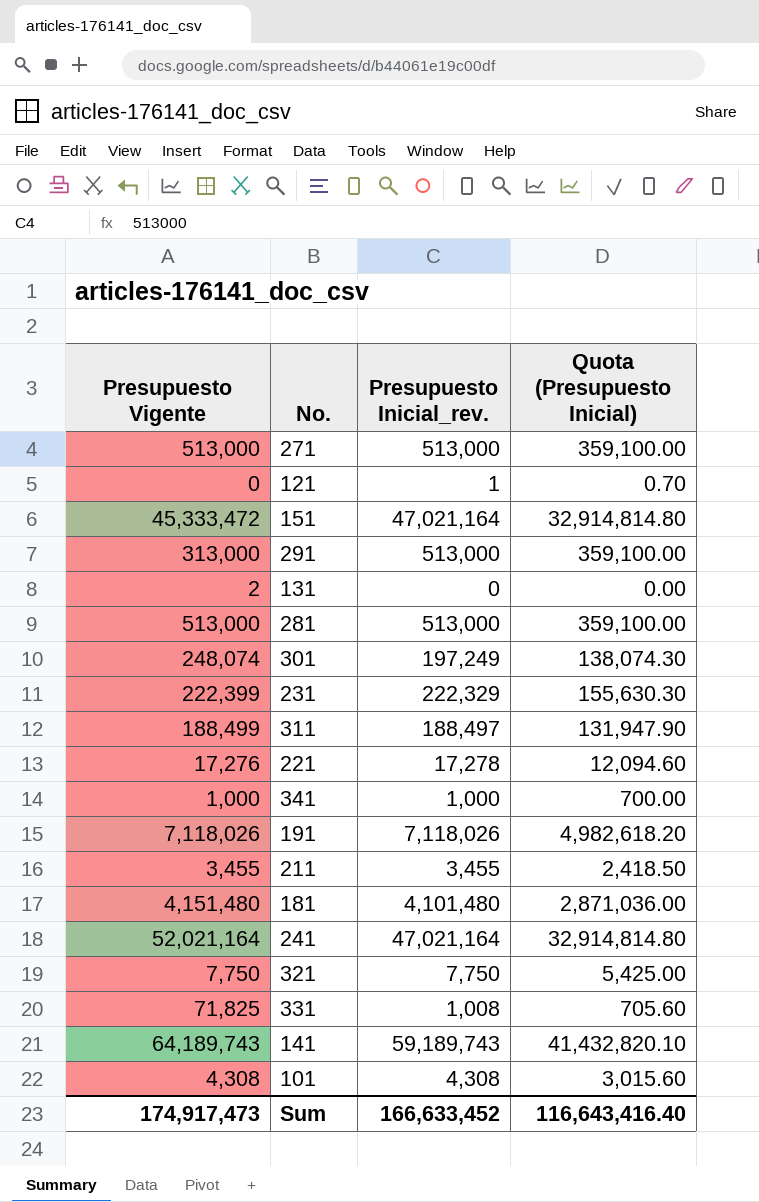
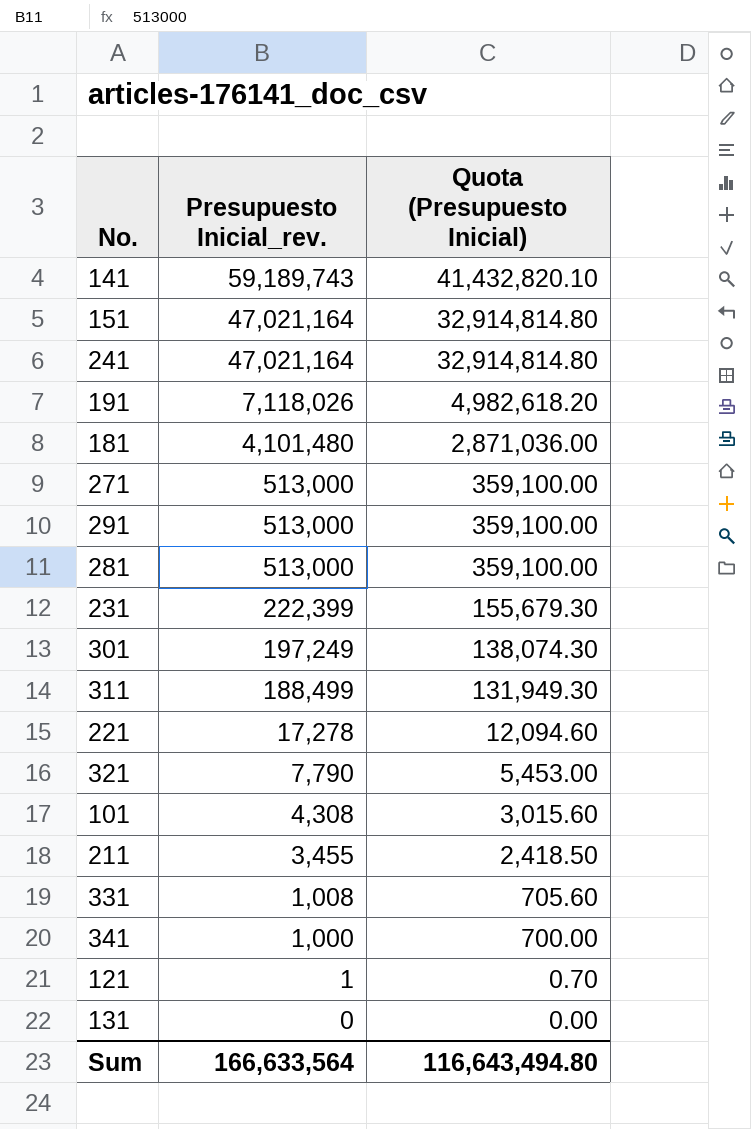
row order: none -> Presupuesto Inicial_rev. descending
column Presupuesto Vigente | position: 1 -> none
231 | Presupuesto Inicial_rev.: 222,329 -> 222,399
231 | Quota (Presupuesto Inicial): 155,630.30 -> 155,679.30
311 | Presupuesto Inicial_rev.: 188,497 -> 188,499
311 | Quota (Presupuesto Inicial): 131,947.90 -> 131,949.30
321 | Presupuesto Inicial_rev.: 7,750 -> 7,790
321 | Quota (Presupuesto Inicial): 5,425.00 -> 5,453.00
Sum | Presupuesto Inicial_rev.: 166,633,452 -> 166,633,564
Sum | Quota (Presupuesto Inicial): 116,643,416.40 -> 116,643,494.80

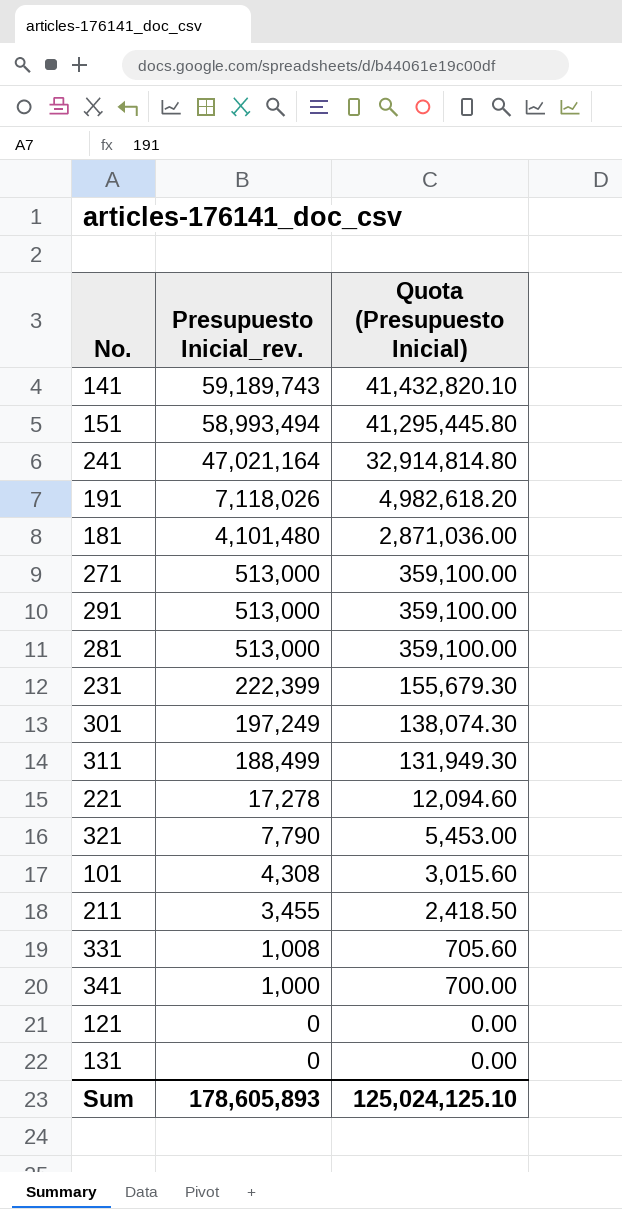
151 | Presupuesto Inicial_rev.: 47,021,164 -> 58,993,494
151 | Quota (Presupuesto Inicial): 32,914,814.80 -> 41,295,445.80
121 | Presupuesto Inicial_rev.: 1 -> 0
121 | Quota (Presupuesto Inicial): 0.70 -> 0.00
Sum | Presupuesto Inicial_rev.: 166,633,564 -> 178,605,893
Sum | Quota (Presupuesto Inicial): 116,643,494.80 -> 125,024,125.10

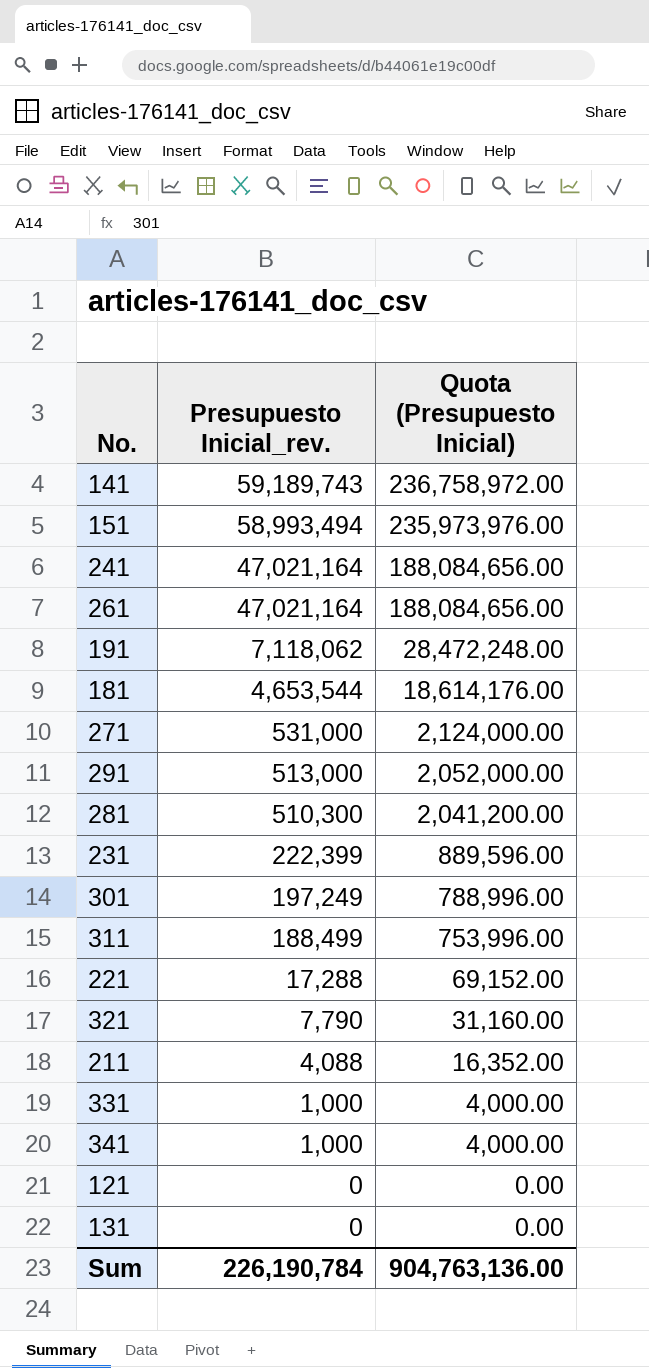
column Quota (Presupuesto Inicial) | formula: [Presupuesto Inicial_rev.] * 0.7 -> [Presupuesto Inicial_rev.] * 4
row 101: 4,308 | 3,015.60 -> none
row 261: none -> 47,021,164 | 188,084,656.00
191 | Presupuesto Inicial_rev.: 7,118,026 -> 7,118,062
181 | Presupuesto Inicial_rev.: 4,101,480 -> 4,653,544
271 | Presupuesto Inicial_rev.: 513,000 -> 531,000
281 | Presupuesto Inicial_rev.: 513,000 -> 510,300
221 | Presupuesto Inicial_rev.: 17,278 -> 17,288
211 | Presupuesto Inicial_rev.: 3,455 -> 4,088
331 | Presupuesto Inicial_rev.: 1,008 -> 1,000
Sum | Presupuesto Inicial_rev.: 178,605,893 -> 226,190,784
Sum | Quota (Presupuesto Inicial): 125,024,125.10 -> 904,763,136.00

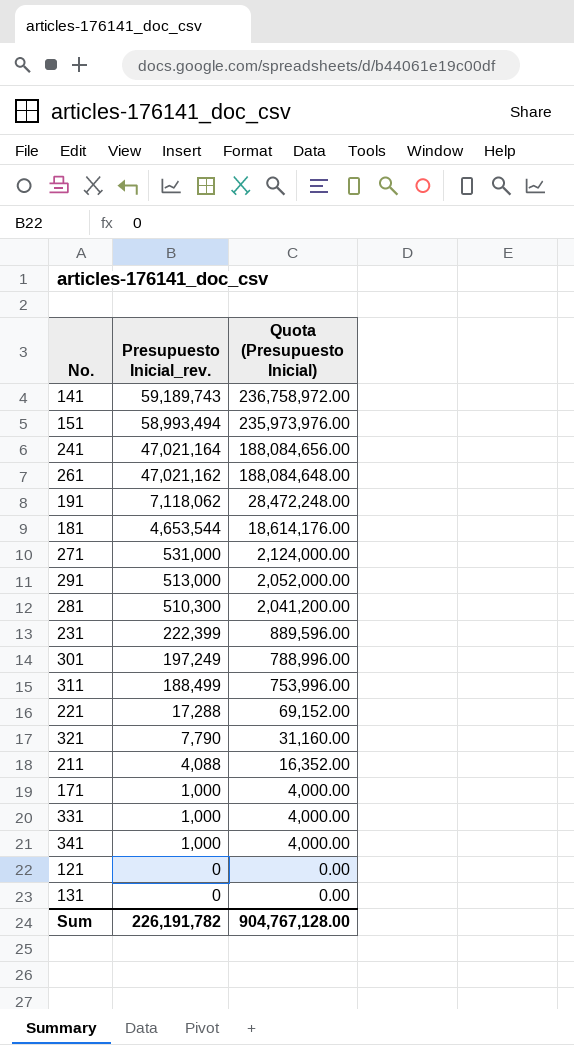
261 | Presupuesto Inicial_rev.: 47,021,164 -> 47,021,162
261 | Quota (Presupuesto Inicial): 188,084,656.00 -> 188,084,648.00
row 171: none -> 1,000 | 4,000.00
Sum | Presupuesto Inicial_rev.: 226,190,784 -> 226,191,782
Sum | Quota (Presupuesto Inicial): 904,763,136.00 -> 904,767,128.00

